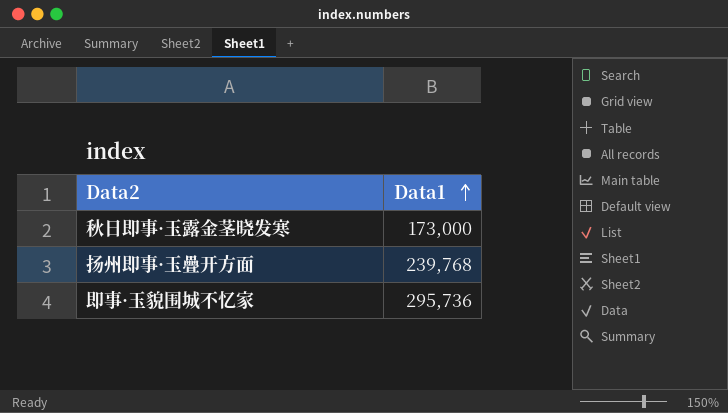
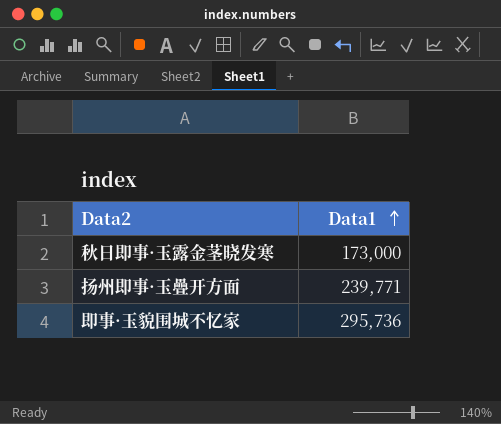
扬州即事·玉疊开方面 | Data1: 239,768 -> 239,771

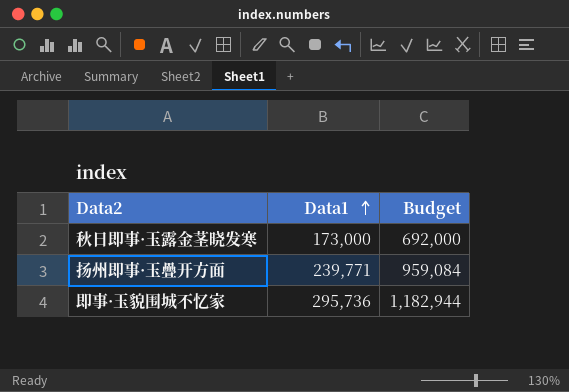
column Budget | formula: none -> [Data1] * 4

